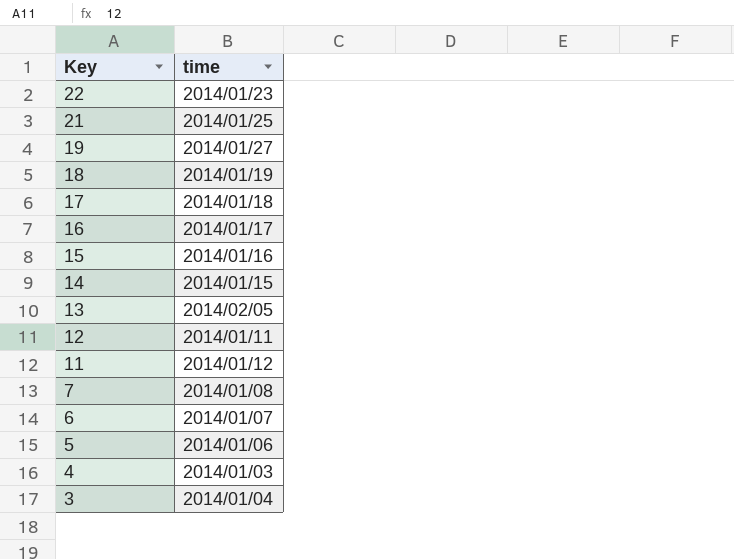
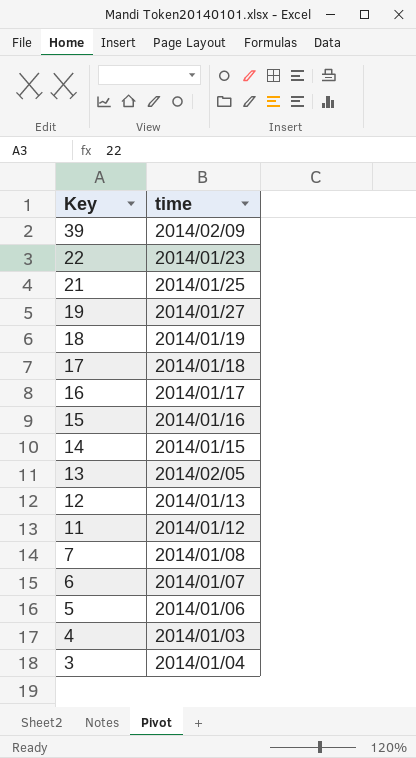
row 39: none -> 2014/02/09
12 | time: 2014/01/11 -> 2014/01/13

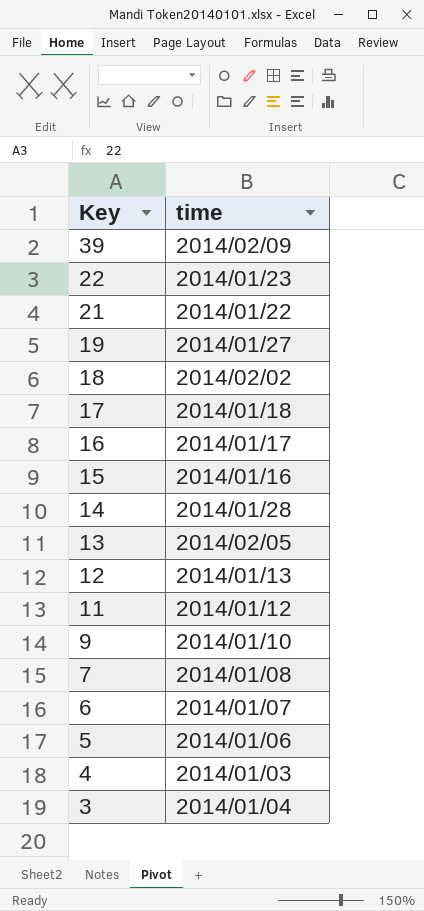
21 | time: 2014/01/25 -> 2014/01/22
18 | time: 2014/01/19 -> 2014/02/02
14 | time: 2014/01/15 -> 2014/01/28
row 9: none -> 2014/01/10

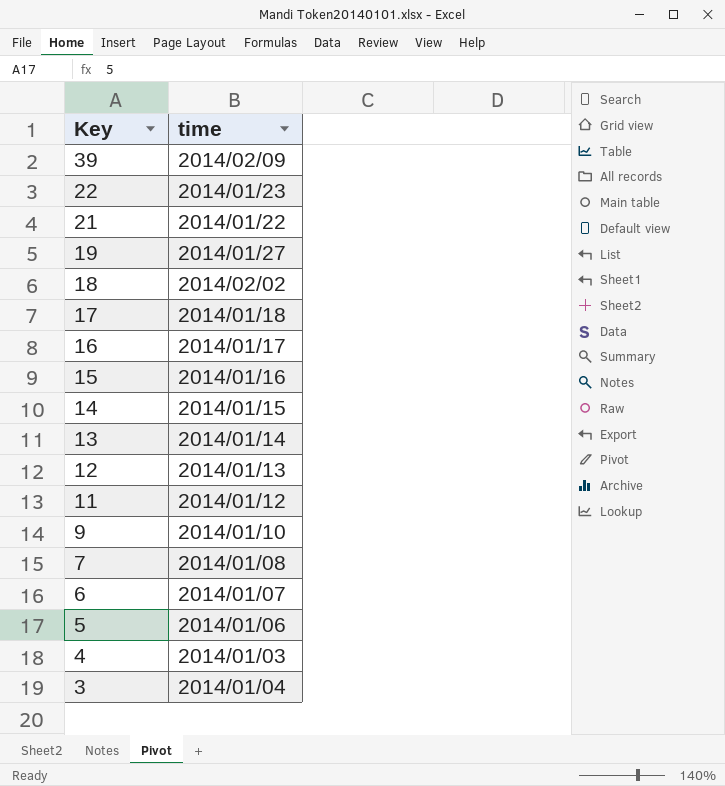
14 | time: 2014/01/28 -> 2014/01/15
13 | time: 2014/02/05 -> 2014/01/14

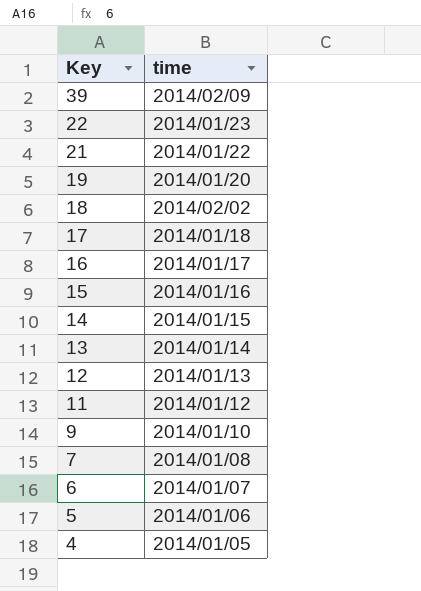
row 3: 2014/01/04 -> none
19 | time: 2014/01/27 -> 2014/01/20
4 | time: 2014/01/03 -> 2014/01/05

